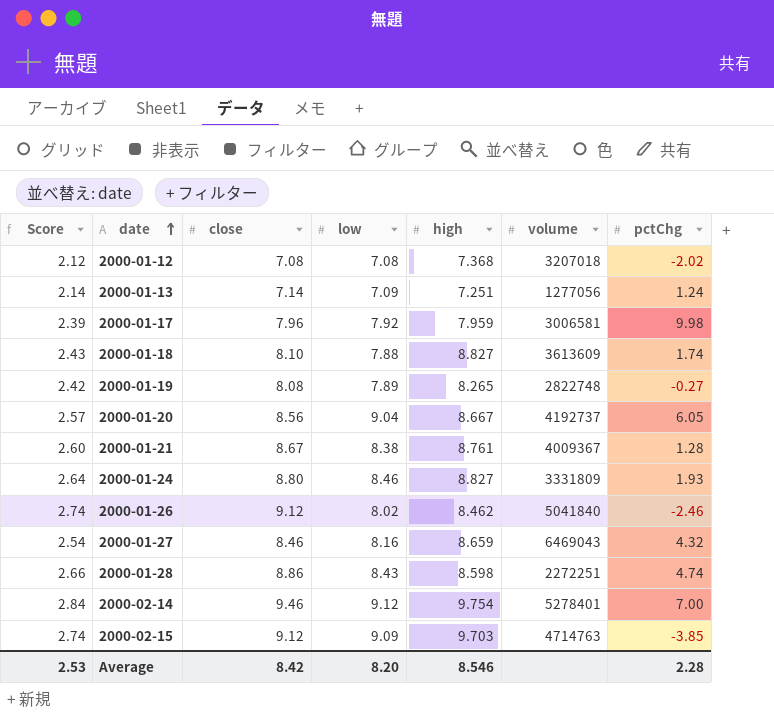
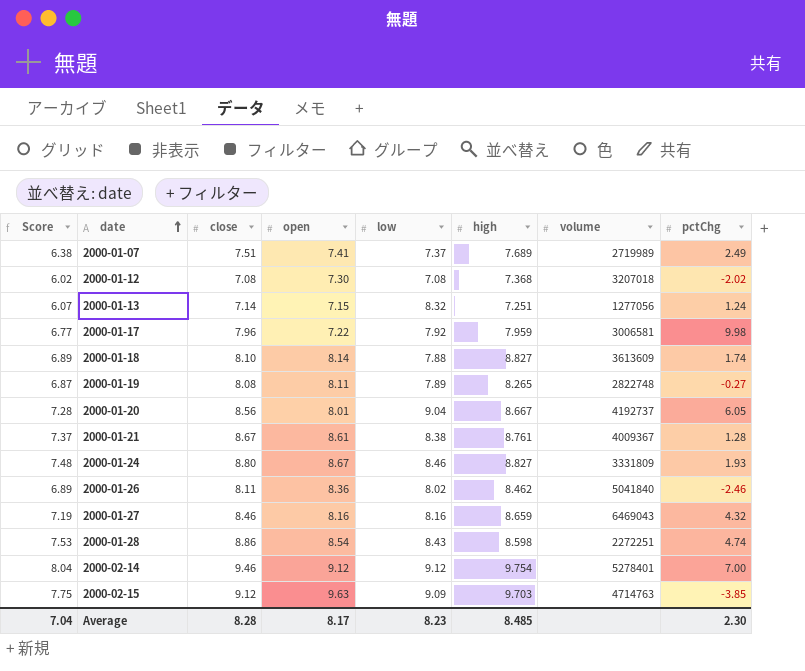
column Score | formula: [close] * 0.3 -> [close] * 0.85
column open | position: none -> 4
row 2000-01-07: none -> 6.38 | 7.51 | 7.41 | 7.37 | 7.689 | 2719989 | 2.49
2000-01-13 | low: 7.09 -> 8.32
2000-01-26 | close: 9.12 -> 8.11
Average | Score: 2.53 -> 7.04
Average | close: 8.42 -> 8.28
Average | low: 8.20 -> 8.23
Average | high: 8.546 -> 8.485
Average | pctChg: 2.28 -> 2.30

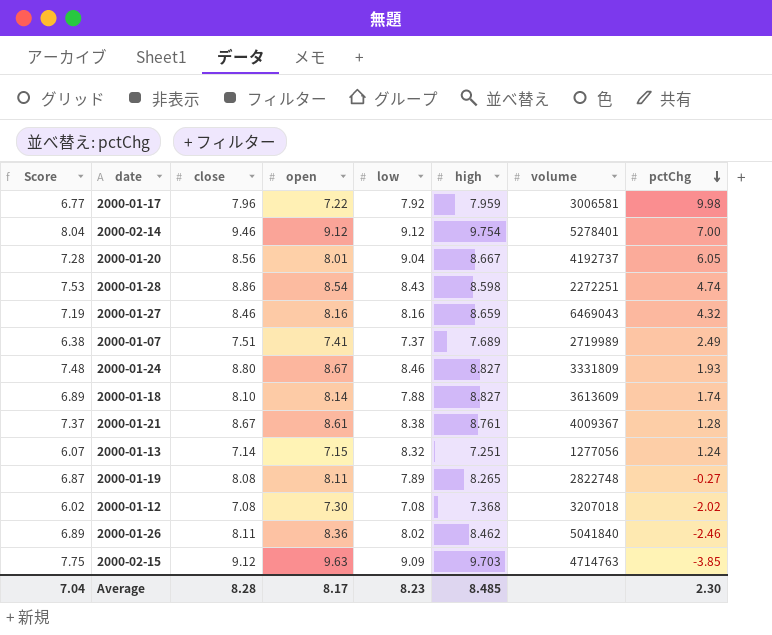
row order: date ascending -> pctChg descending

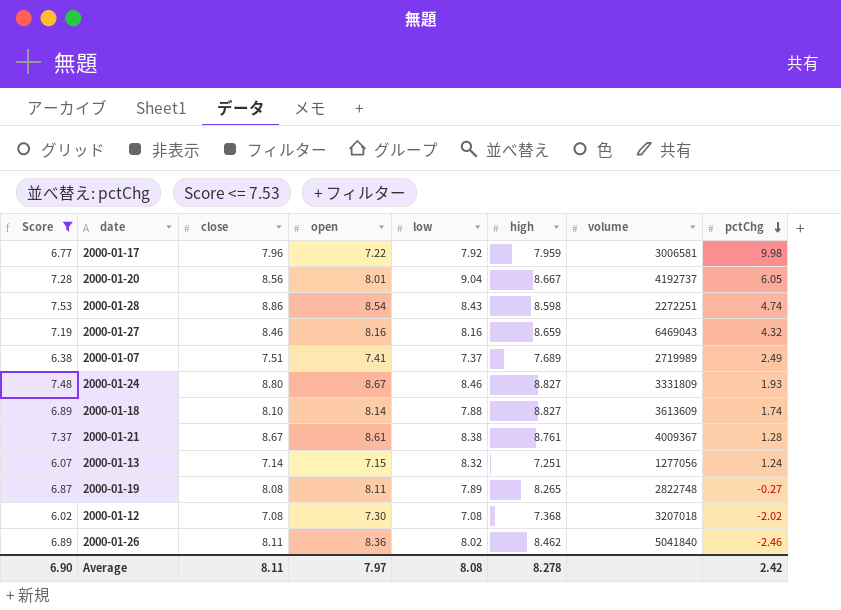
filter: none -> Score <= 7.53
Average | Score: 7.04 -> 6.90
Average | close: 8.28 -> 8.11
Average | open: 8.17 -> 7.97
Average | low: 8.23 -> 8.08
Average | high: 8.485 -> 8.278
Average | pctChg: 2.30 -> 2.42

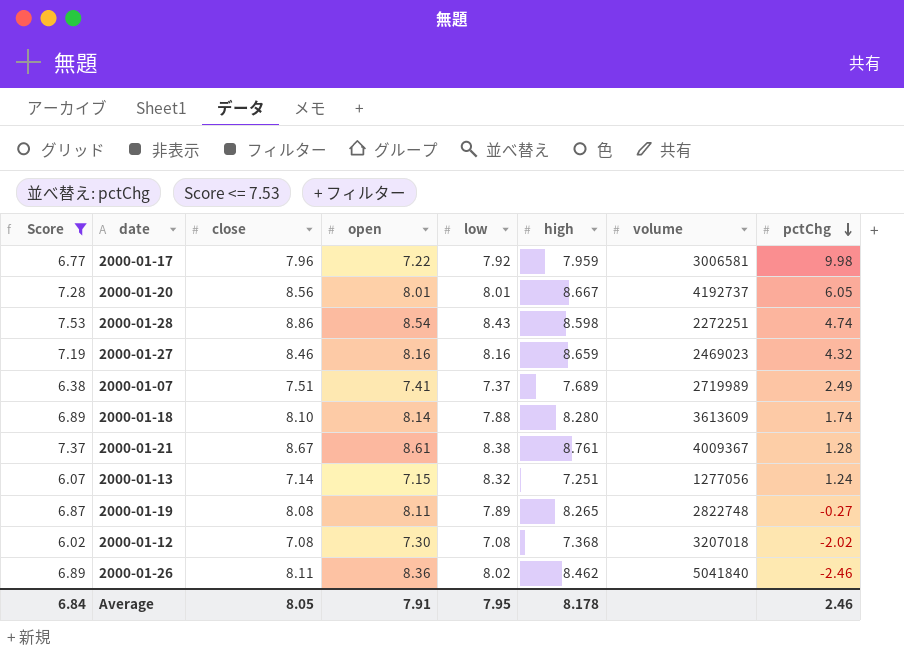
row 2000-01-24: 7.48 | 8.80 | 8.67 | 8.46 | 8.827 | 3331809 | 1.93 -> none
2000-01-20 | low: 9.04 -> 8.01
2000-01-27 | volume: 6469043 -> 2469023
2000-01-18 | high: 8.827 -> 8.280
Average | Score: 6.90 -> 6.84
Average | close: 8.11 -> 8.05
Average | open: 7.97 -> 7.91
Average | low: 8.08 -> 7.95
Average | high: 8.278 -> 8.178
Average | pctChg: 2.42 -> 2.46

